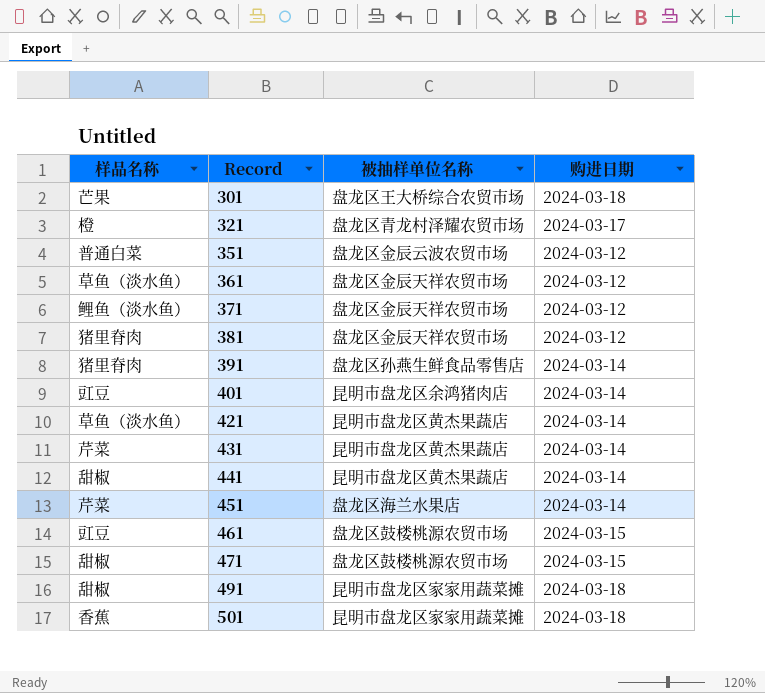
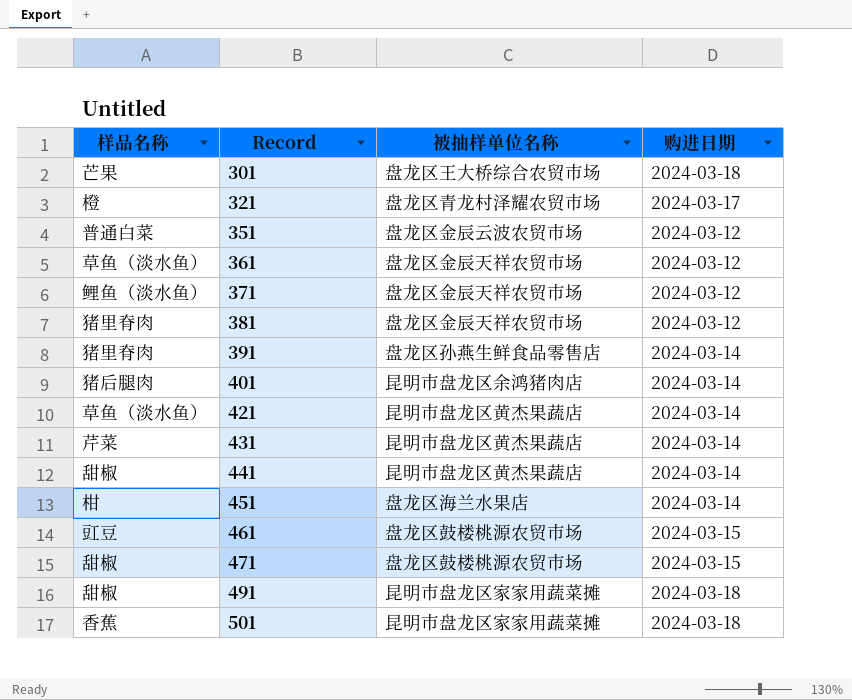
401 | 样品名称: 豇豆 -> 猪后腿肉
451 | 样品名称: 芹菜 -> 柑

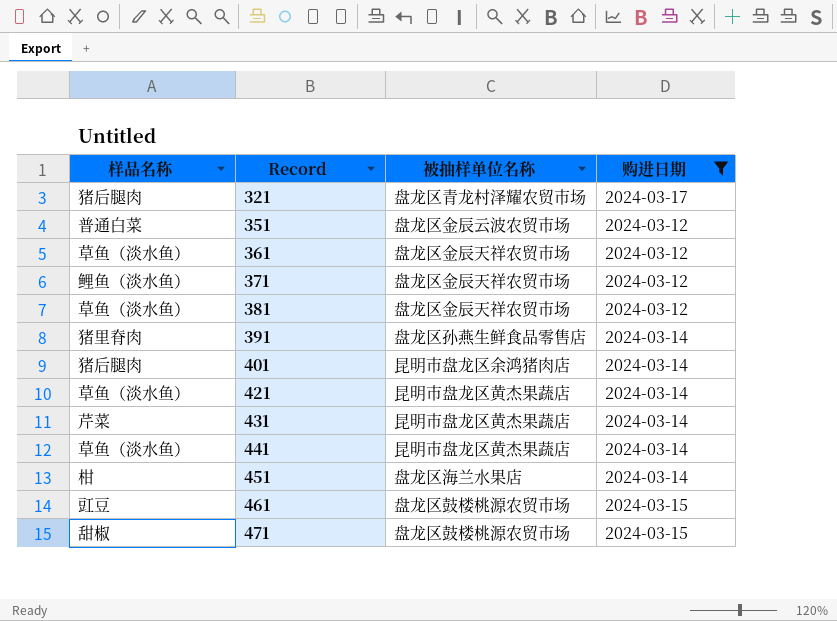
filter: none -> 购进日期 != 2024-03-18
321 | 样品名称: 橙 -> 猪后腿肉
381 | 样品名称: 猪里脊肉 -> 草鱼（淡水鱼）
441 | 样品名称: 甜椒 -> 草鱼（淡水鱼）

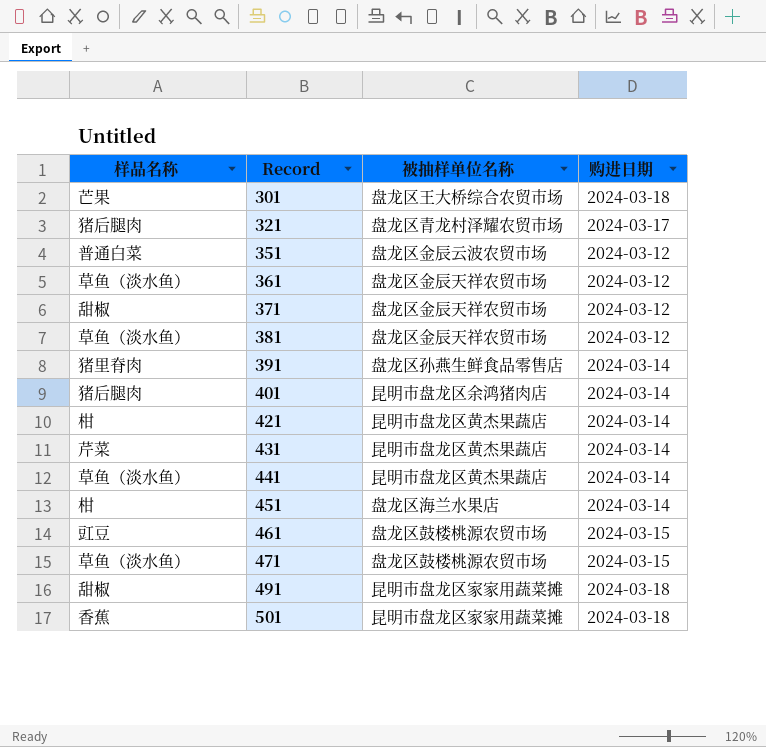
filter: 购进日期 != 2024-03-18 -> none
371 | 样品名称: 鲤鱼（淡水鱼） -> 甜椒
421 | 样品名称: 草鱼（淡水鱼） -> 柑
471 | 样品名称: 甜椒 -> 草鱼（淡水鱼）

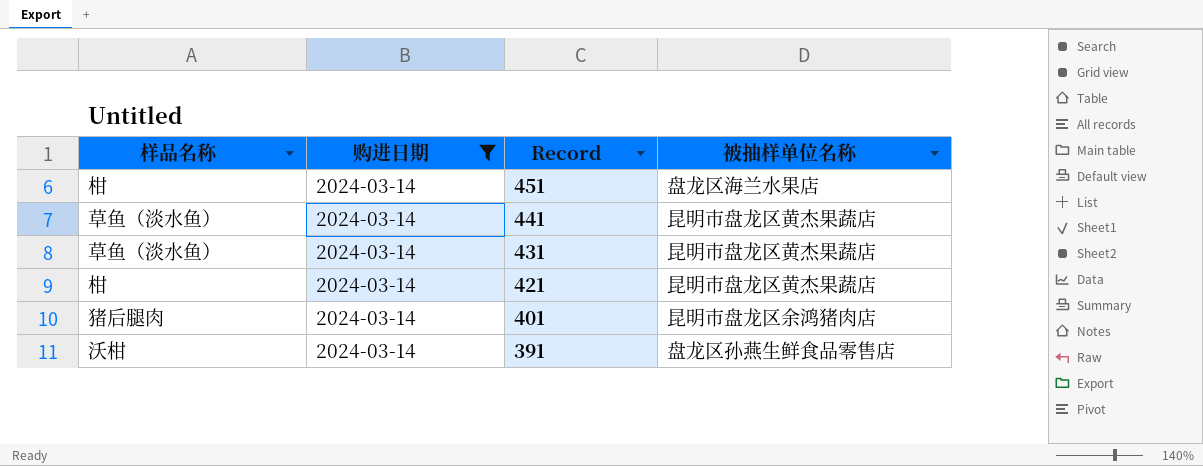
filter: none -> 购进日期 = 2024-03-14
row order: Record ascending -> Record descending
column 购进日期 | position: 4 -> 2
431 | 样品名称: 芹菜 -> 草鱼（淡水鱼）
391 | 样品名称: 猪里脊肉 -> 沃柑

